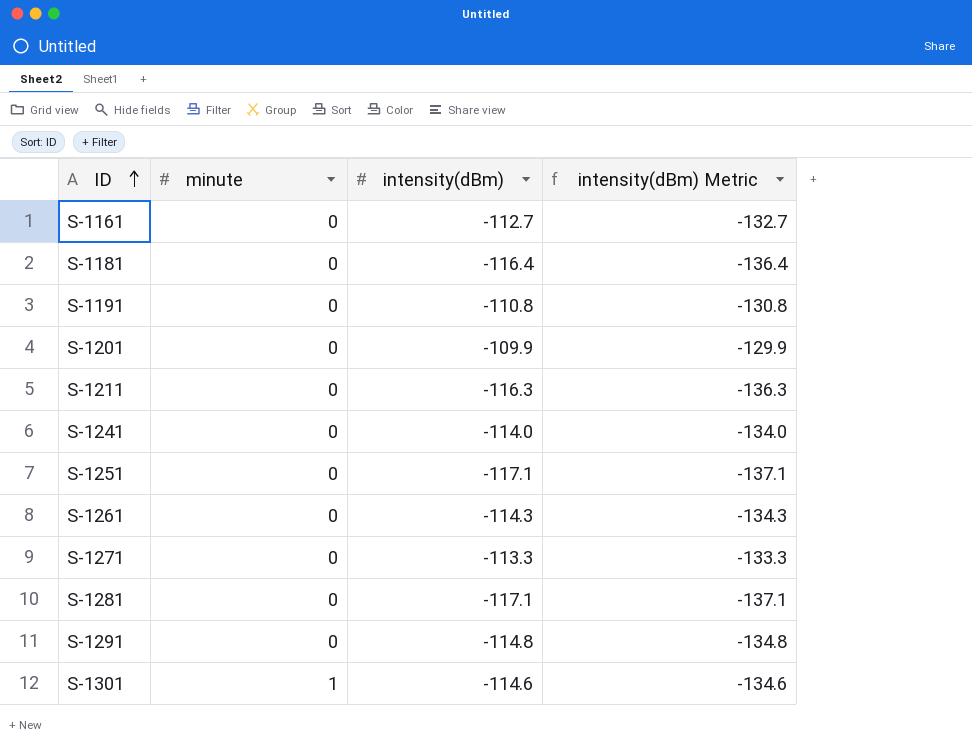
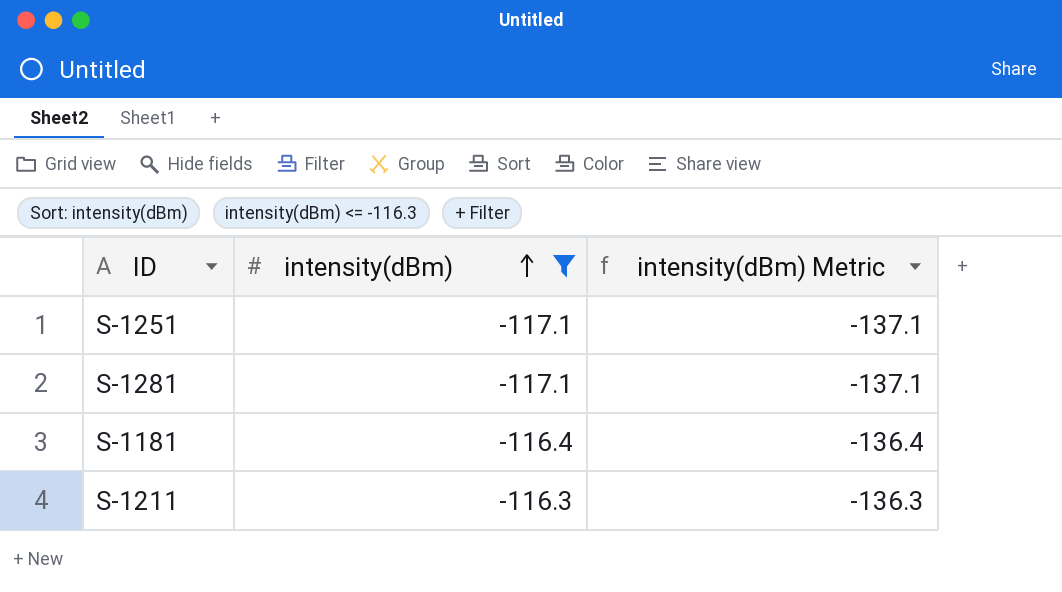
filter: none -> intensity(dBm) <= -116.3
row order: ID ascending -> intensity(dBm) ascending
column minute | position: 2 -> none

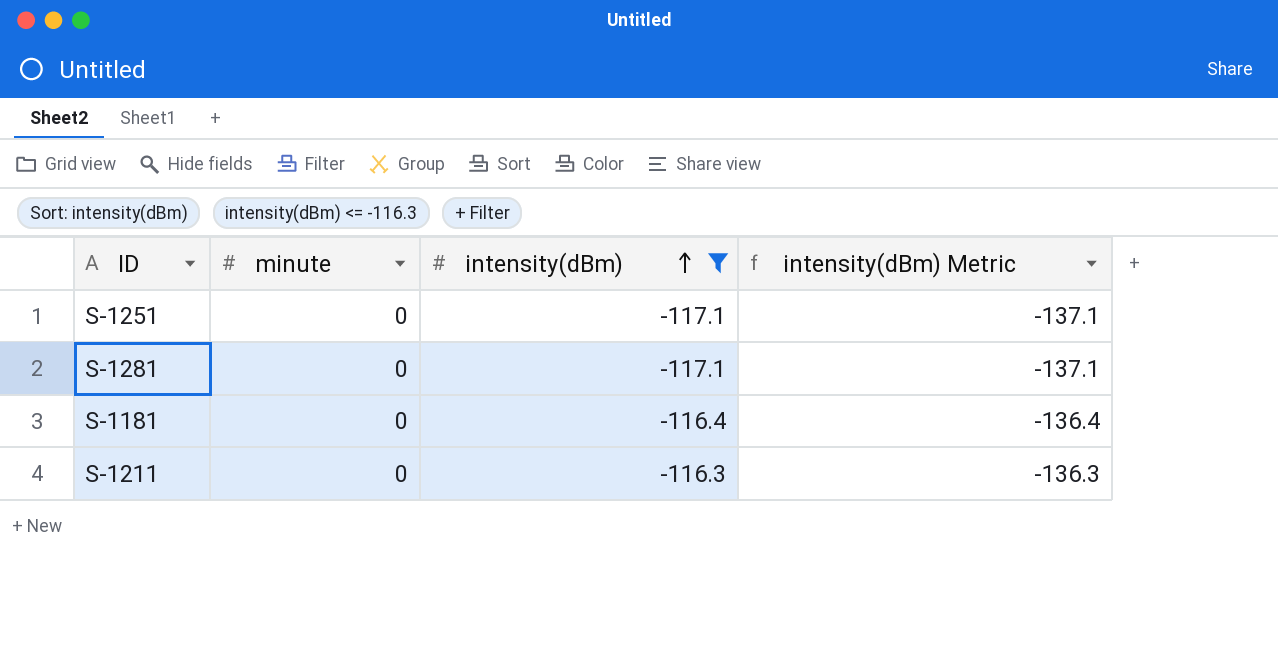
column minute | position: none -> 2

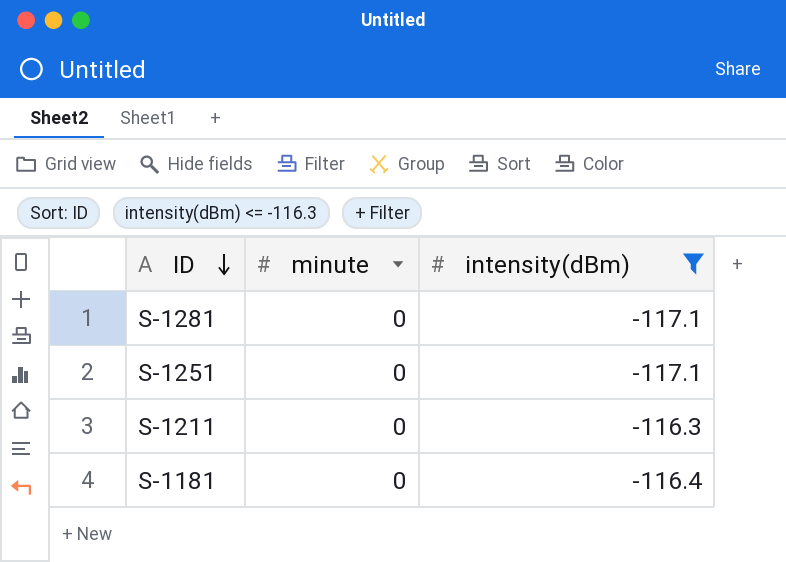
row order: intensity(dBm) ascending -> ID descending
column intensity(dBm) Metric | formula: [intensity(dBm)] - 20 -> none

